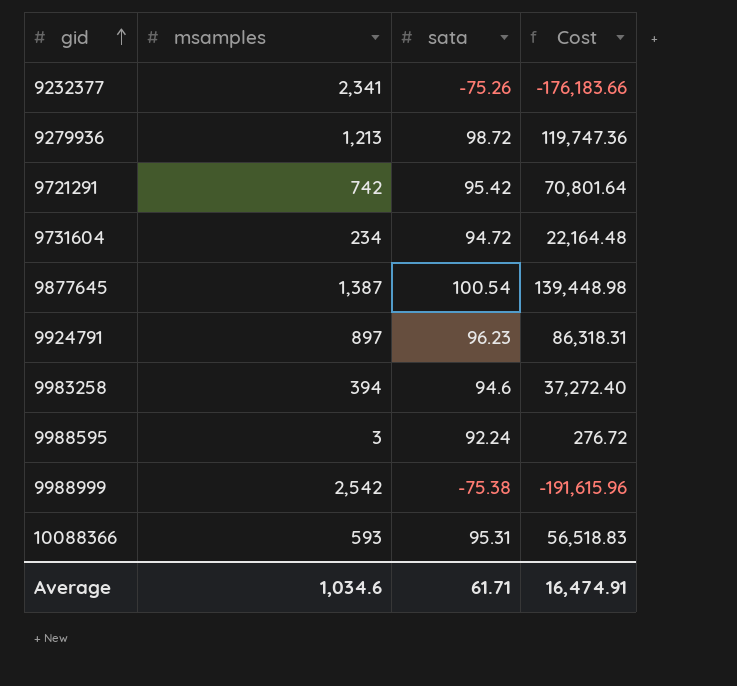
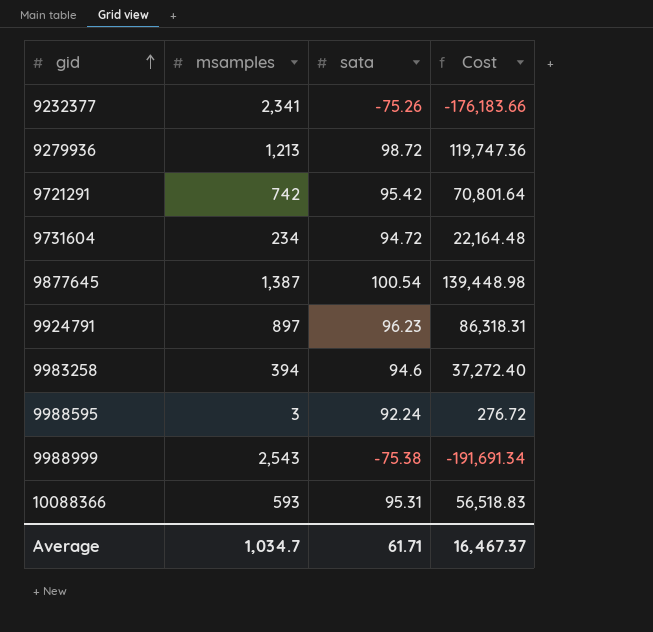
9988999 | msamples: 2,542 -> 2,543
9988999 | Cost: -191,615.96 -> -191,691.34
Average | msamples: 1,034.6 -> 1,034.7
Average | Cost: 16,474.91 -> 16,467.37

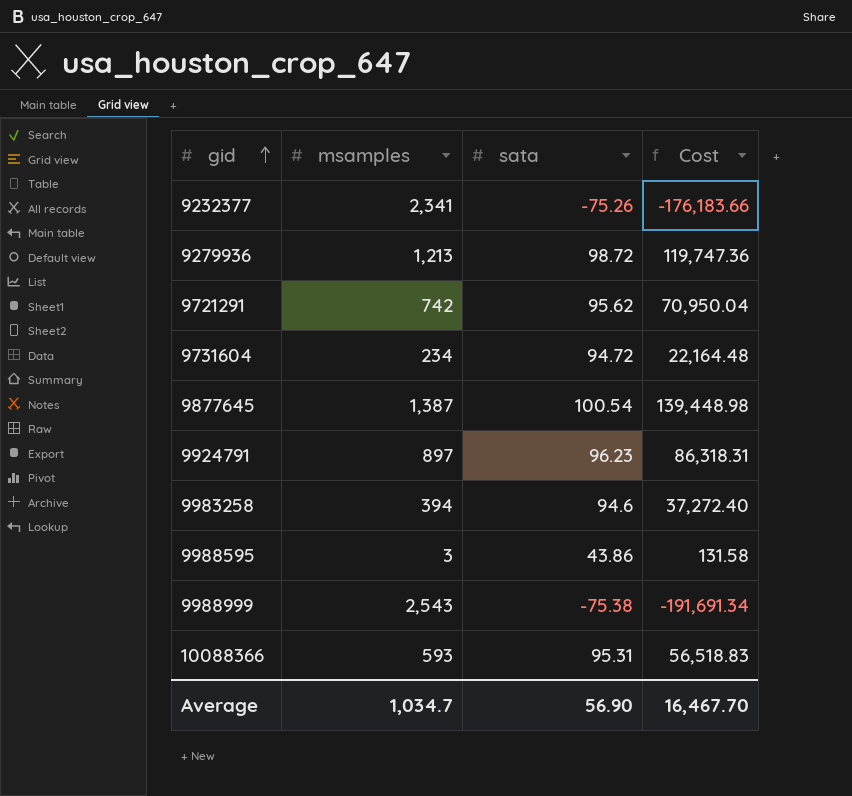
9721291 | sata: 95.42 -> 95.62
9721291 | Cost: 70,801.64 -> 70,950.04
9988595 | sata: 92.24 -> 43.86
9988595 | Cost: 276.72 -> 131.58
Average | sata: 61.71 -> 56.90
Average | Cost: 16,467.37 -> 16,467.70

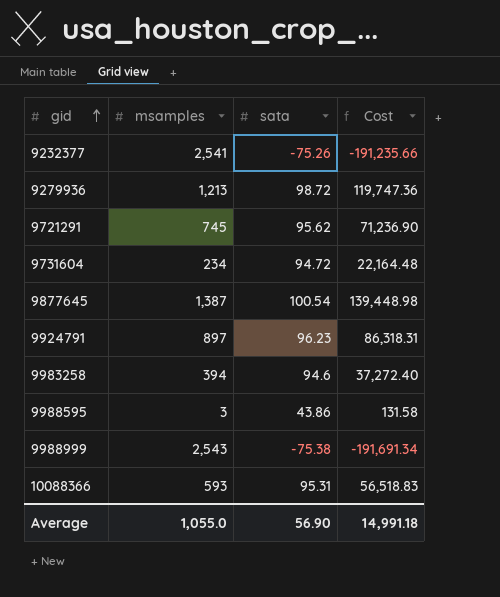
9232377 | msamples: 2,341 -> 2,541
9232377 | Cost: -176,183.66 -> -191,235.66
9721291 | msamples: 742 -> 745
9721291 | Cost: 70,950.04 -> 71,236.90
Average | msamples: 1,034.7 -> 1,055.0
Average | Cost: 16,467.70 -> 14,991.18

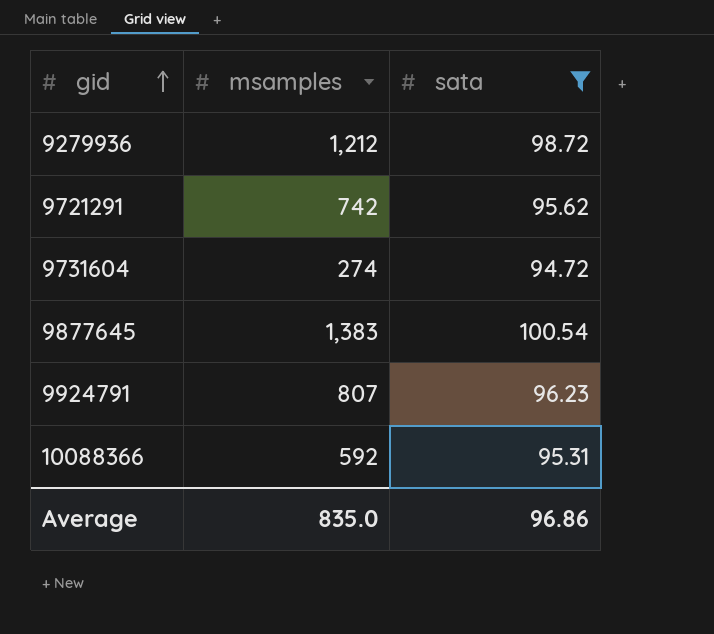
filter: none -> sata >= 94.72
column Cost | formula: [msamples] * [sata] -> none
9279936 | msamples: 1,213 -> 1,212
9721291 | msamples: 745 -> 742
9731604 | msamples: 234 -> 274
9877645 | msamples: 1,387 -> 1,383
9924791 | msamples: 897 -> 807
10088366 | msamples: 593 -> 592
Average | msamples: 1,055.0 -> 835.0
Average | sata: 56.90 -> 96.86

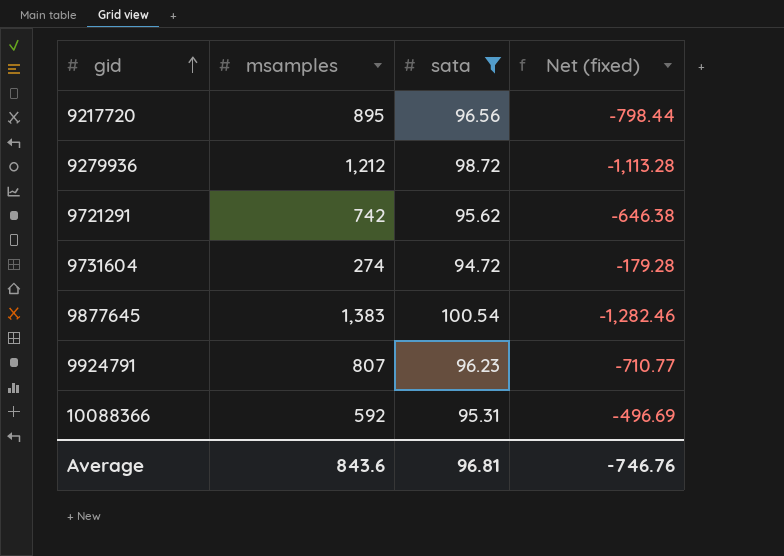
column Net (fixed) | formula: none -> [sata] - [msamples]
row 9217720: none -> 895 | 96.56 | -798.44
Average | msamples: 835.0 -> 843.6
Average | sata: 96.86 -> 96.81

